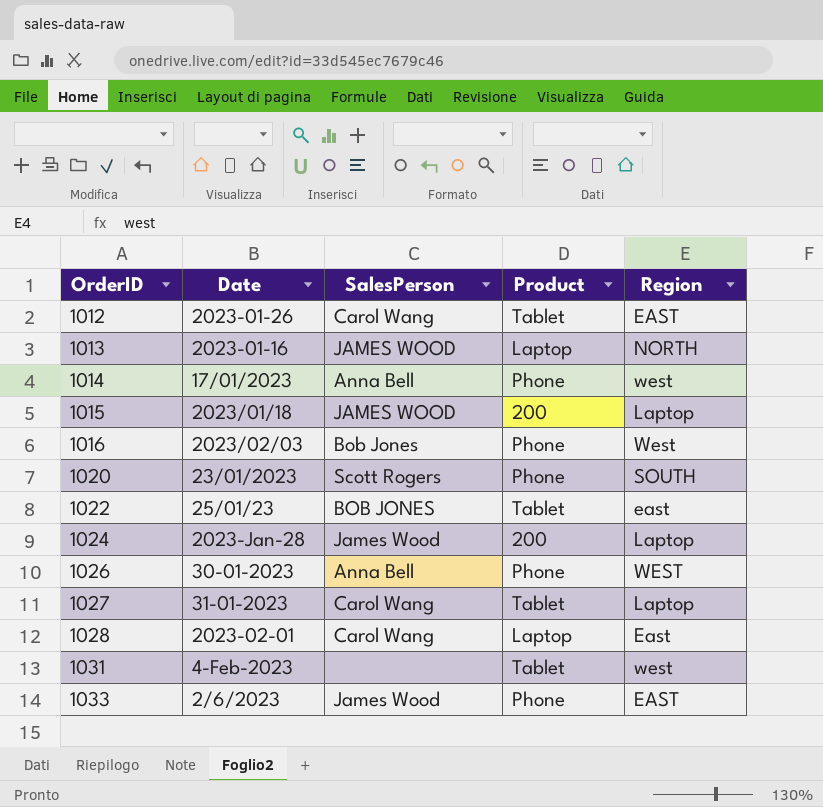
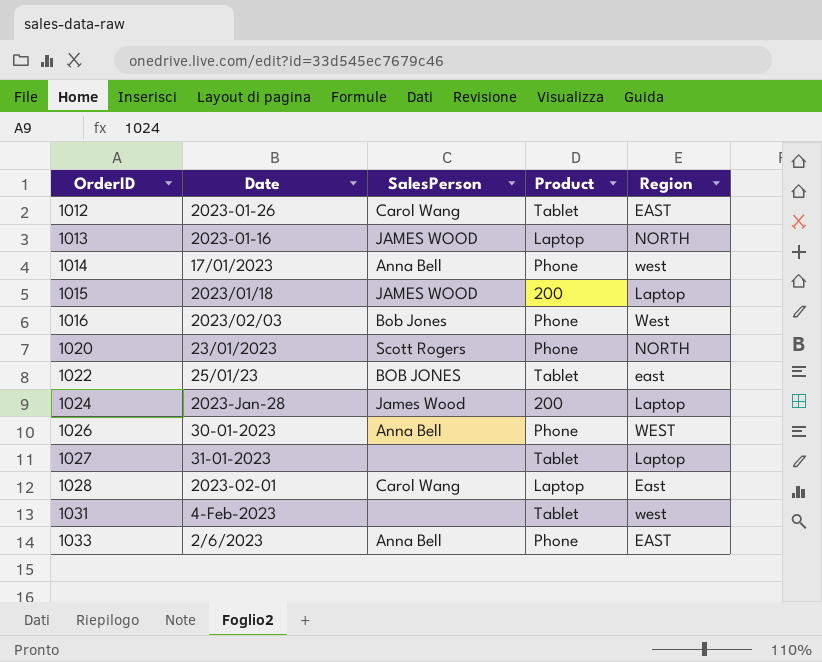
1020 | Region: SOUTH -> NORTH
1027 | SalesPerson: Carol Wang -> none
1033 | SalesPerson: James Wood -> Anna Bell

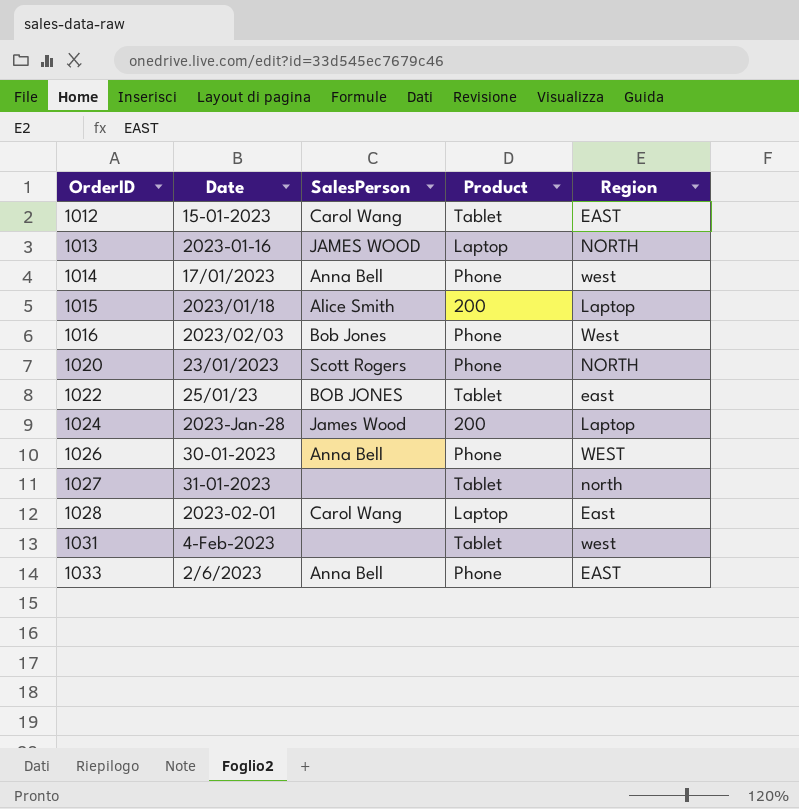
1012 | Date: 2023-01-26 -> 15-01-2023
1015 | SalesPerson: JAMES WOOD -> Alice Smith
1027 | Region: Laptop -> north

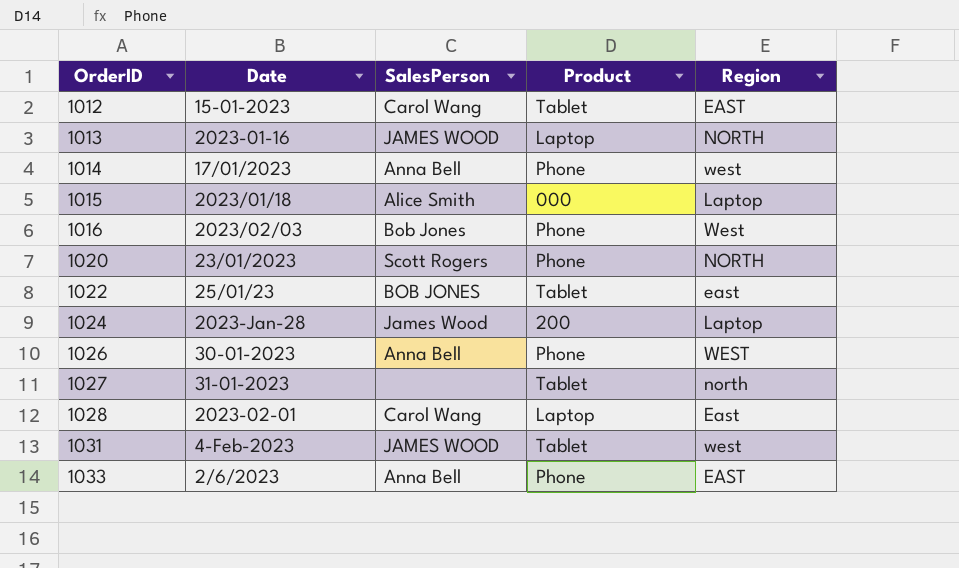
1015 | Product: 200 -> 000
1031 | SalesPerson: none -> JAMES WOOD

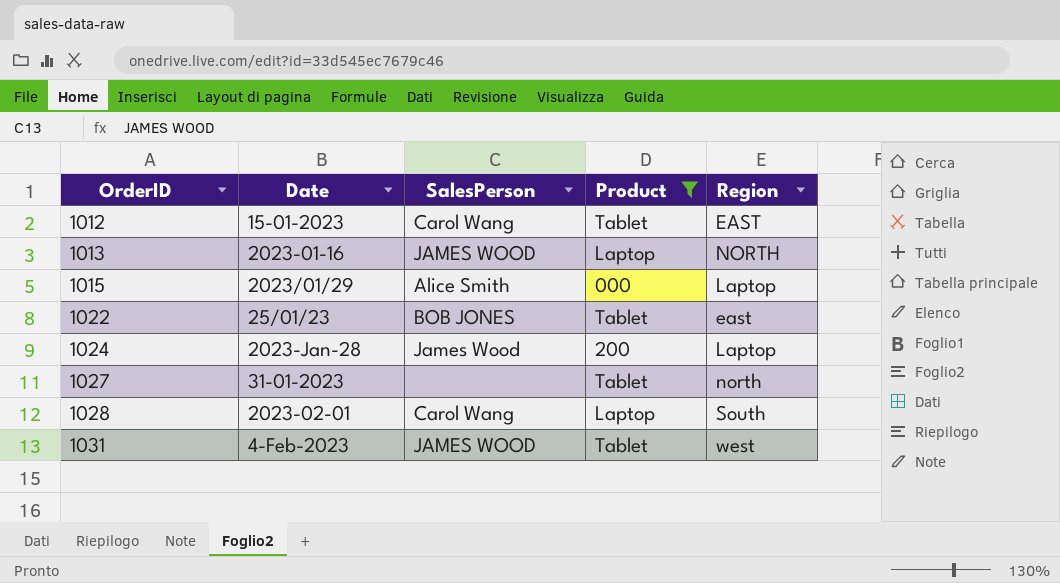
filter: none -> Product != Phone
1015 | Date: 2023/01/18 -> 2023/01/29
1028 | Region: East -> South

